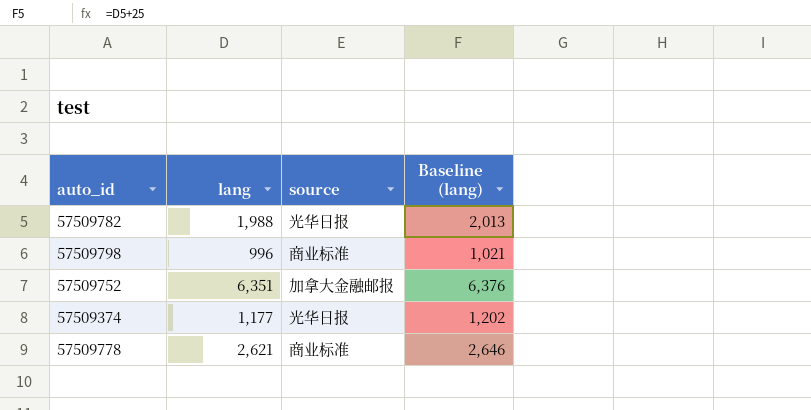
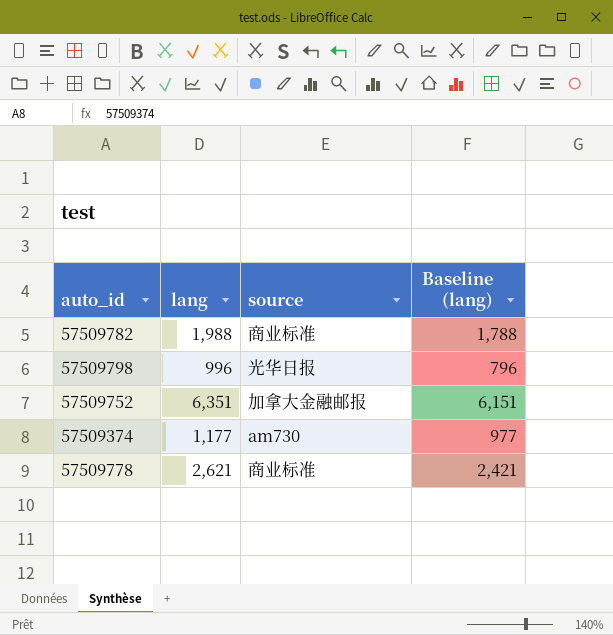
column Baseline (lang) | formula: [lang] + 25 -> [lang] - 200
57509782 | source: 光华日报 -> 商业标准
57509798 | source: 商业标准 -> 光华日报
57509374 | source: 光华日报 -> am730

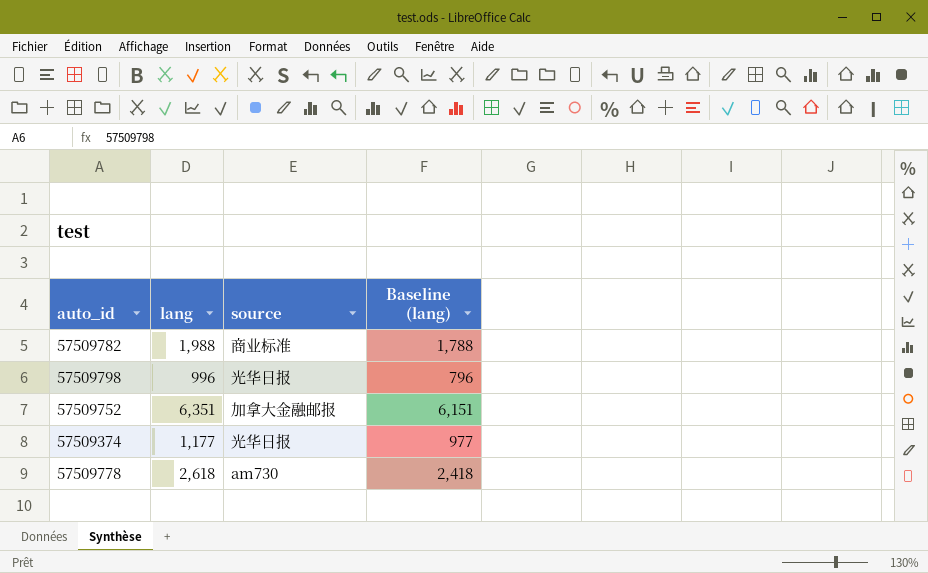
57509374 | source: am730 -> 光华日报
57509778 | lang: 2,621 -> 2,618
57509778 | source: 商业标准 -> am730
57509778 | Baseline (lang): 2,421 -> 2,418

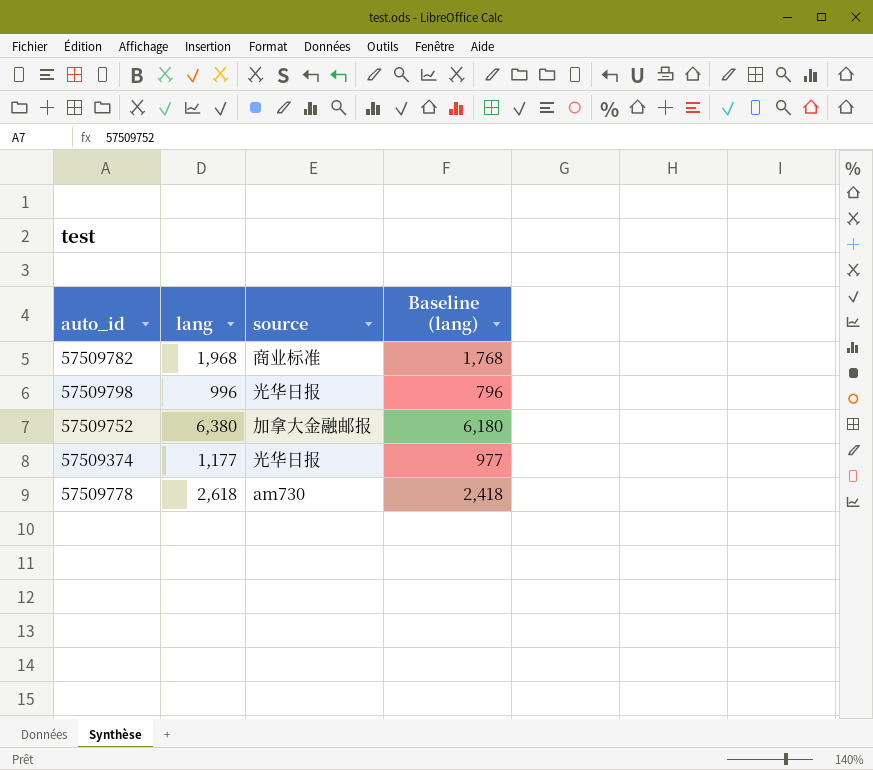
57509782 | lang: 1,988 -> 1,968
57509782 | Baseline (lang): 1,788 -> 1,768
57509752 | lang: 6,351 -> 6,380
57509752 | Baseline (lang): 6,151 -> 6,180

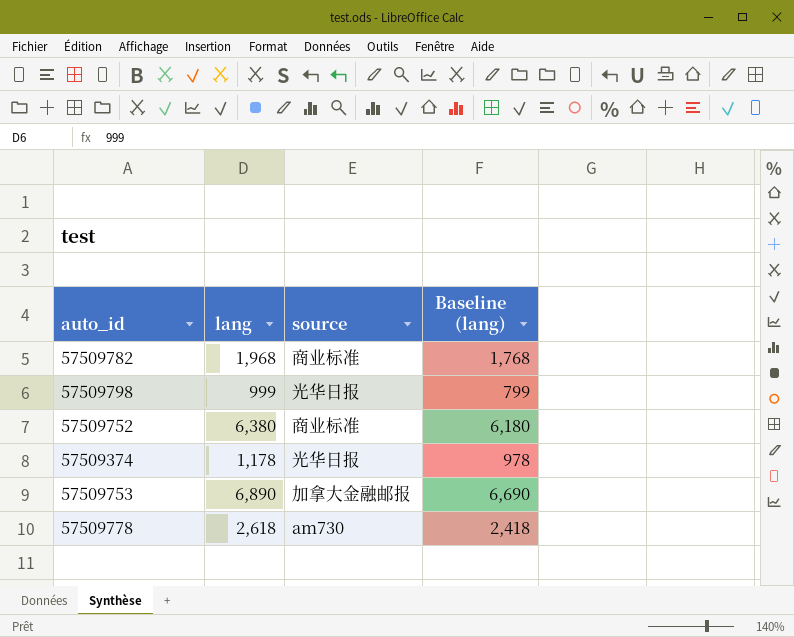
57509798 | lang: 996 -> 999
57509798 | Baseline (lang): 796 -> 799
57509752 | source: 加拿大金融邮报 -> 商业标准
57509374 | lang: 1,177 -> 1,178
57509374 | Baseline (lang): 977 -> 978
row 57509753: none -> 6,890 | 加拿大金融邮报 | 6,690

